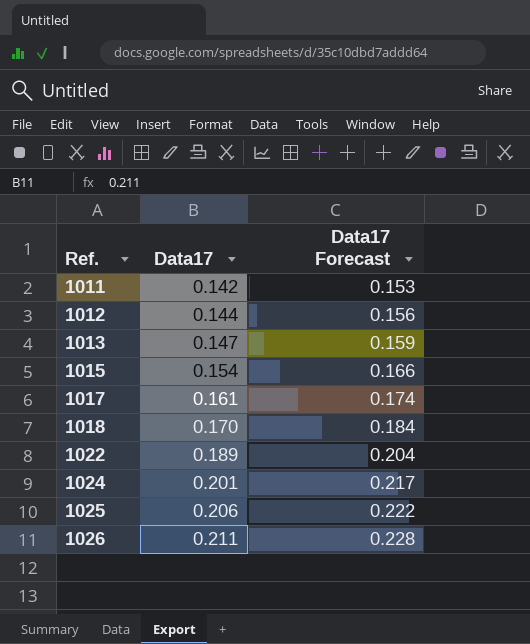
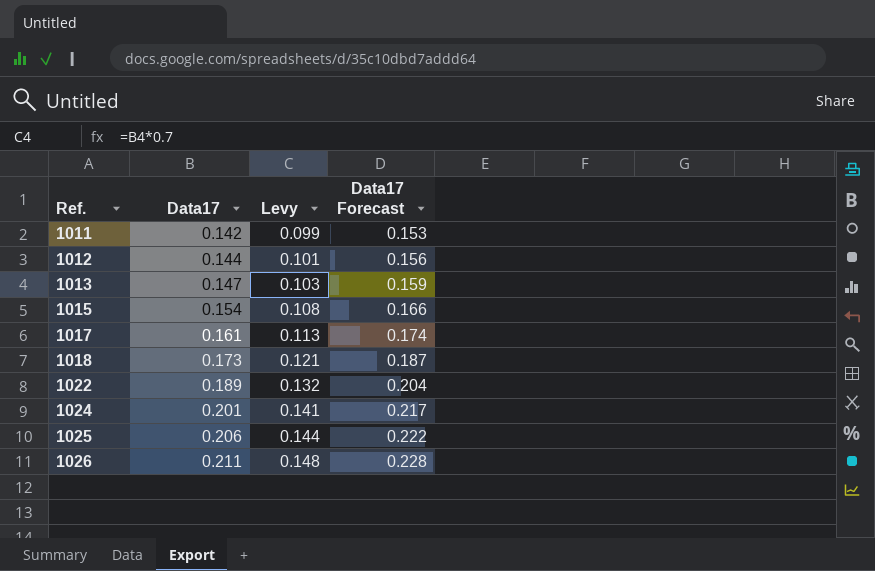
column Levy | formula: none -> [Data17] * 0.7
1018 | Data17: 0.170 -> 0.173
1018 | Data17 Forecast: 0.184 -> 0.187

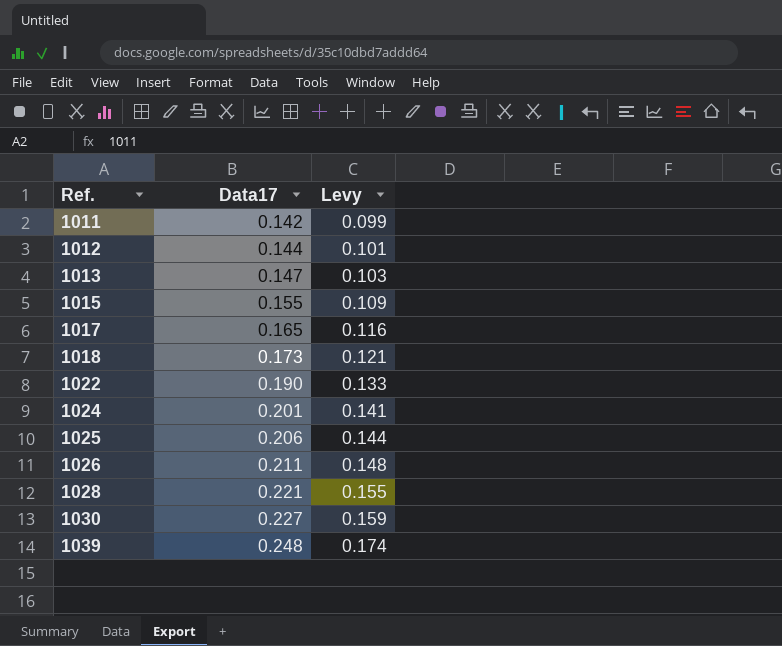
column Data17 Forecast | formula: [Data17] * 1.08 -> none
1015 | Data17: 0.154 -> 0.155
1015 | Levy: 0.108 -> 0.109
1017 | Data17: 0.161 -> 0.165
1017 | Levy: 0.113 -> 0.116
1022 | Data17: 0.189 -> 0.190
1022 | Levy: 0.132 -> 0.133
row 1028: none -> 0.221 | 0.155
row 1030: none -> 0.227 | 0.159
row 1039: none -> 0.248 | 0.174

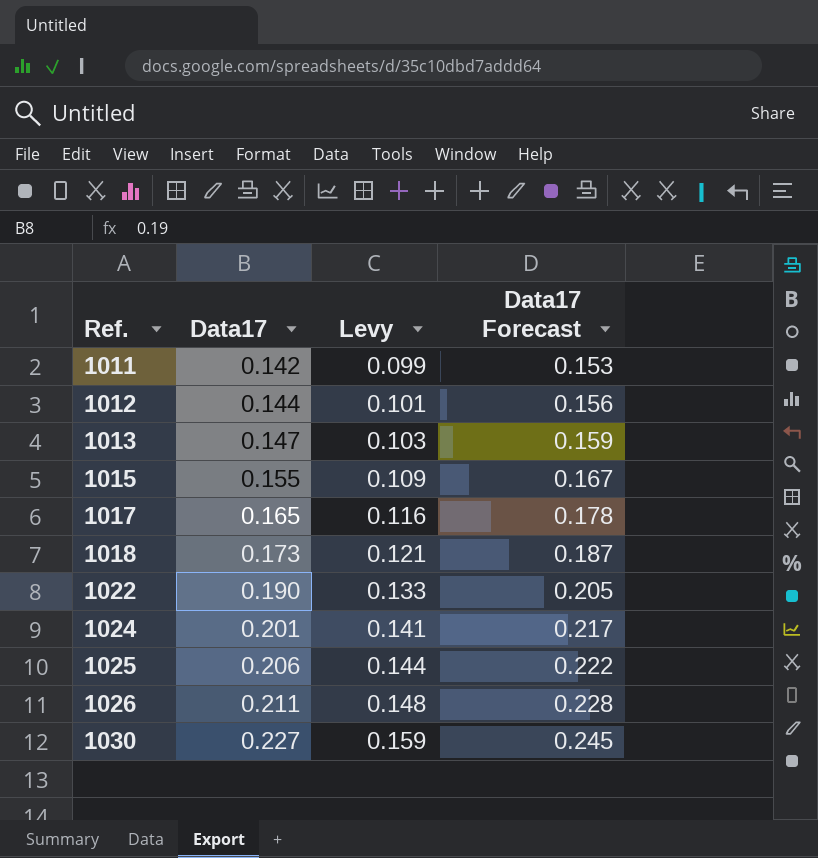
column Data17 Forecast | formula: none -> [Data17] * 1.08
row 1028: 0.221 | 0.155 -> none
row 1039: 0.248 | 0.174 -> none

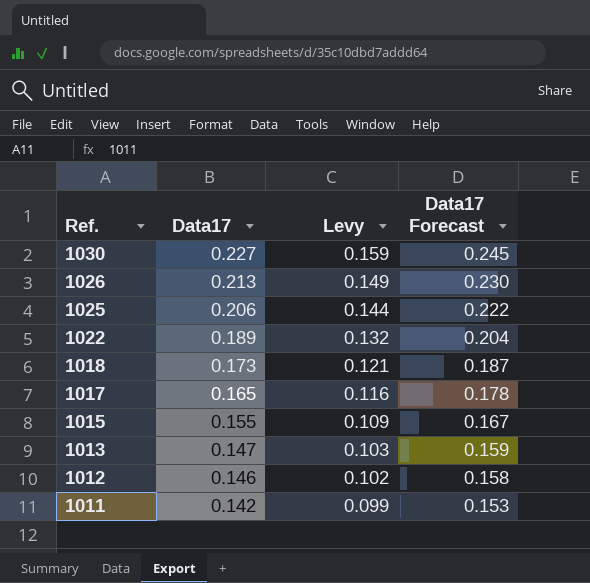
row order: Ref. ascending -> Ref. descending
row 1024: 0.201 | 0.141 | 0.217 -> none
1026 | Data17: 0.211 -> 0.213
1026 | Levy: 0.148 -> 0.149
1026 | Data17 Forecast: 0.228 -> 0.230
1022 | Data17: 0.190 -> 0.189
1022 | Levy: 0.133 -> 0.132
1022 | Data17 Forecast: 0.205 -> 0.204
1012 | Data17: 0.144 -> 0.146
1012 | Levy: 0.101 -> 0.102
1012 | Data17 Forecast: 0.156 -> 0.158

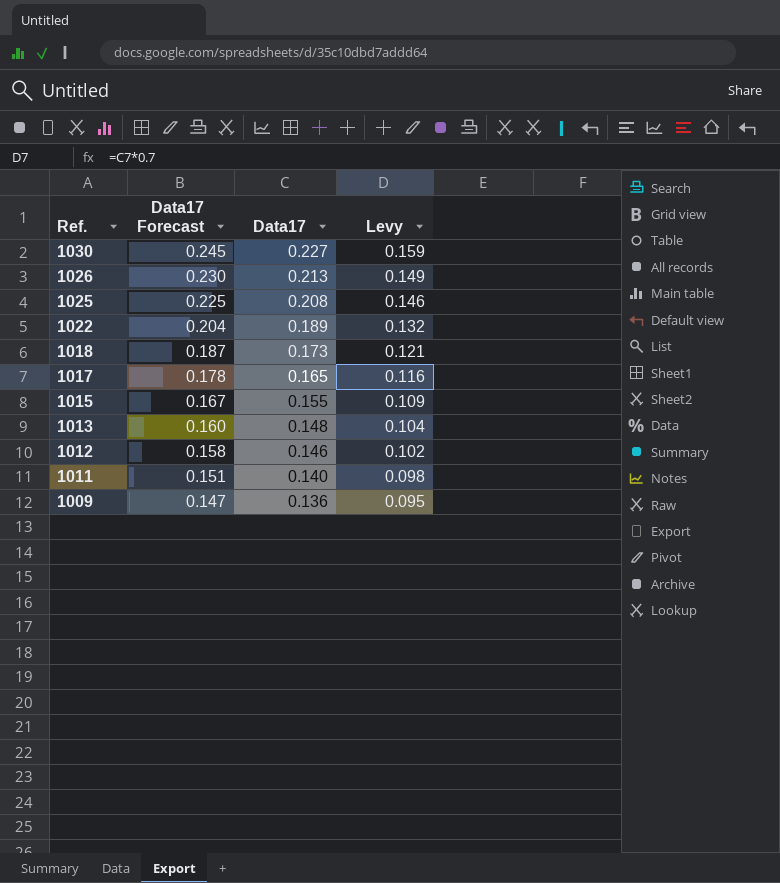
column Data17 Forecast | position: 4 -> 2
1025 | Data17 Forecast: 0.222 -> 0.225
1025 | Data17: 0.206 -> 0.208
1025 | Levy: 0.144 -> 0.146
1013 | Data17 Forecast: 0.159 -> 0.160
1013 | Data17: 0.147 -> 0.148
1013 | Levy: 0.103 -> 0.104
1011 | Data17 Forecast: 0.153 -> 0.151
1011 | Data17: 0.142 -> 0.140
1011 | Levy: 0.099 -> 0.098
row 1009: none -> 0.147 | 0.136 | 0.095

